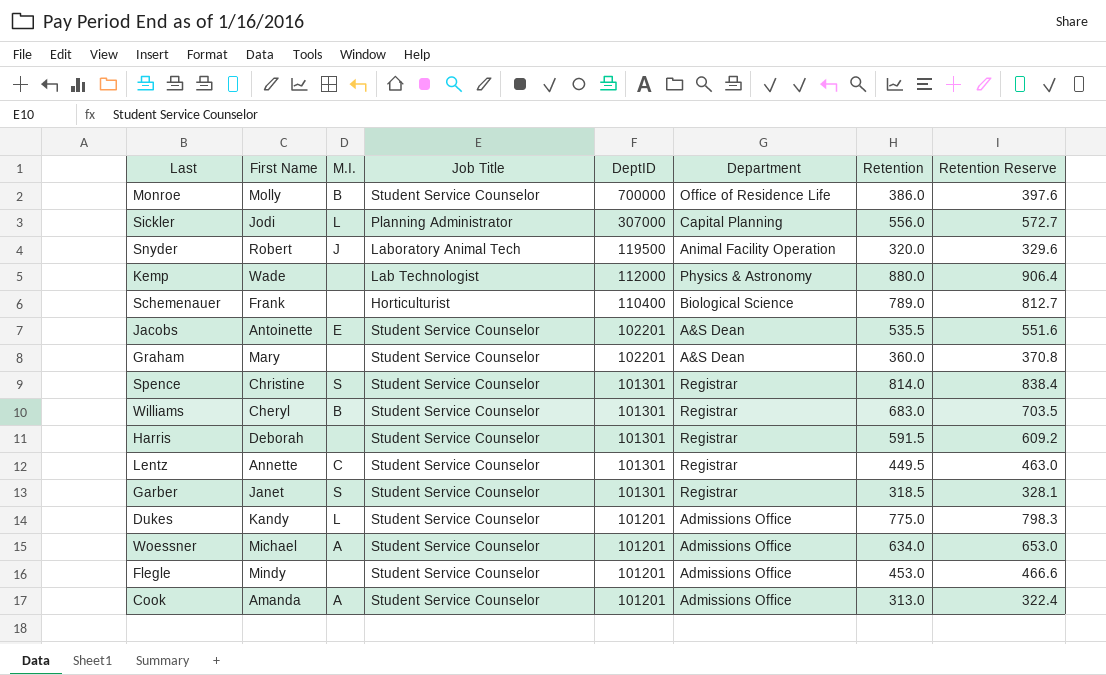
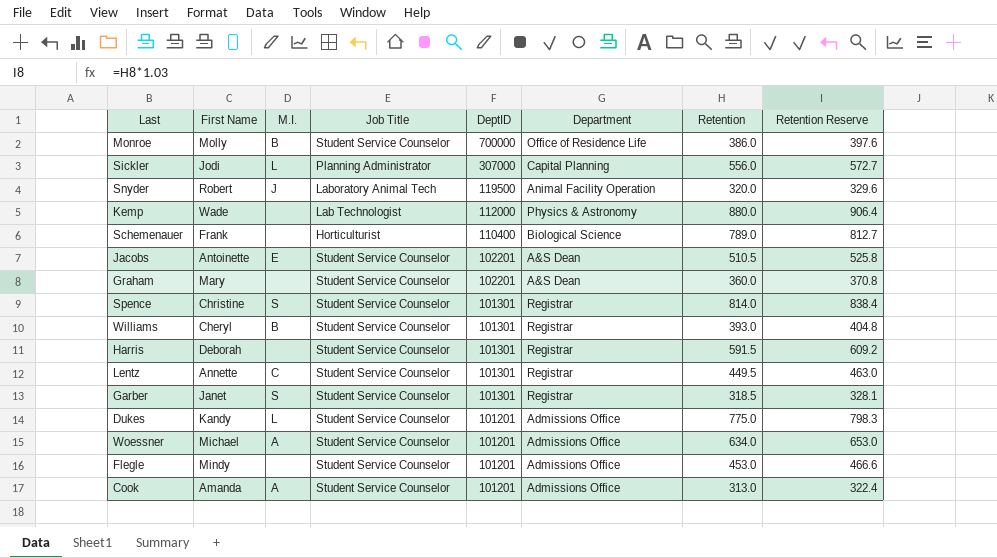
Jacobs | Retention: 535.5 -> 510.5
Jacobs | Retention Reserve: 551.6 -> 525.8
Williams | Retention: 683.0 -> 393.0
Williams | Retention Reserve: 703.5 -> 404.8

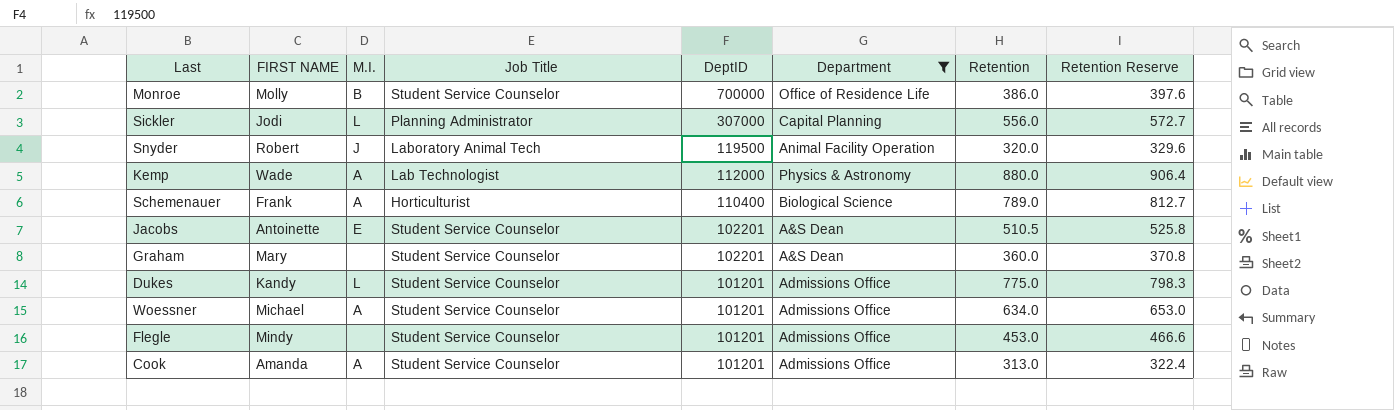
filter: none -> Department != Registrar
column name: First Name -> FIRST NAME
Kemp | M.I.: none -> A
Schemenauer | M.I.: none -> A

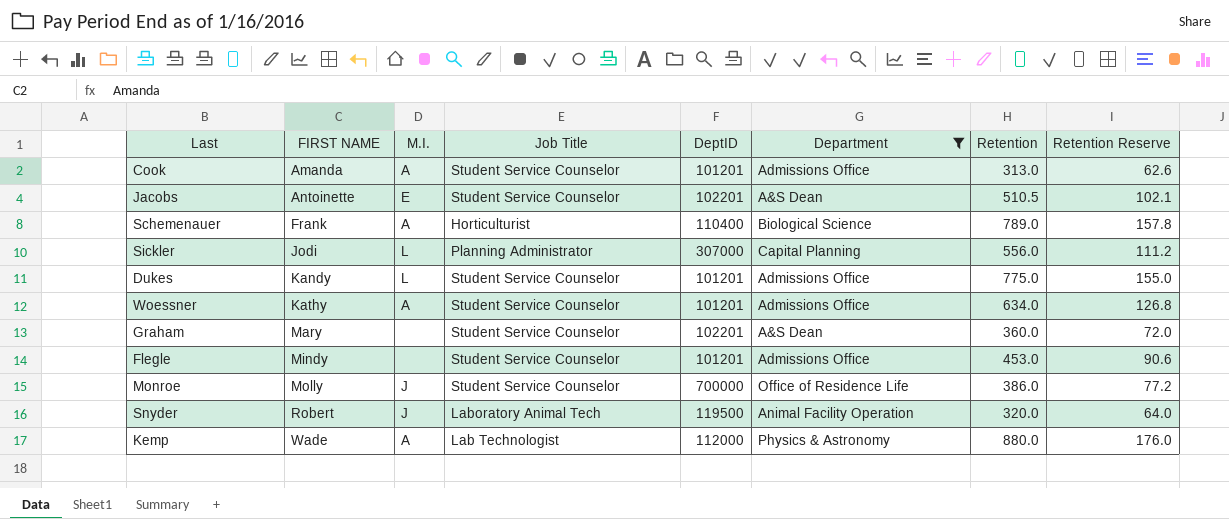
row order: DeptID descending -> FIRST NAME ascending
column Retention Reserve | formula: [Retention] * 1.03 -> [Retention] * 0.2
Woessner | FIRST NAME: Michael -> Kathy
Monroe | M.I.: B -> J

